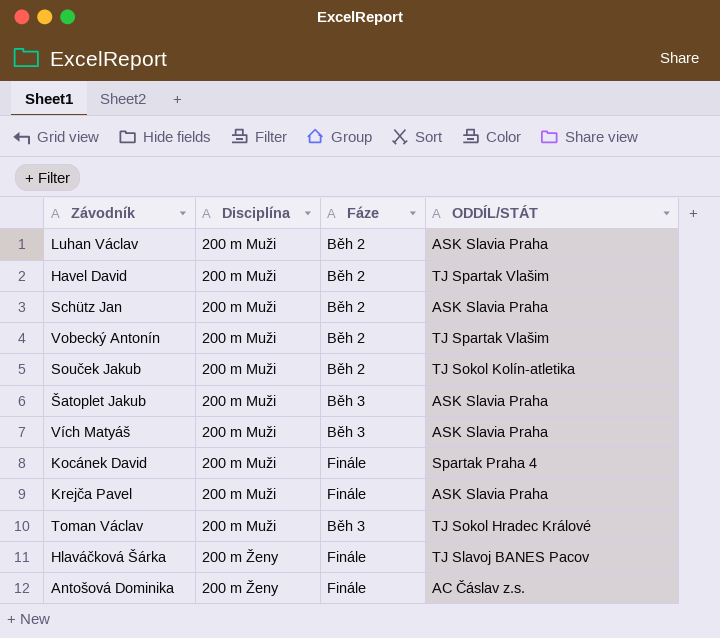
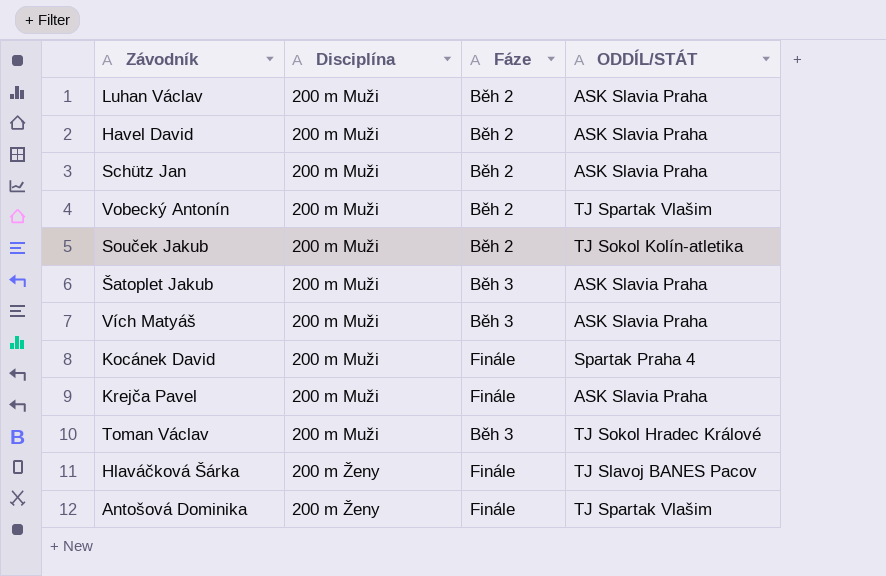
Havel David | ODDÍL/STÁT: TJ Spartak Vlašim -> ASK Slavia Praha
Antošová Dominika | ODDÍL/STÁT: AC Čáslav z.s. -> TJ Spartak Vlašim

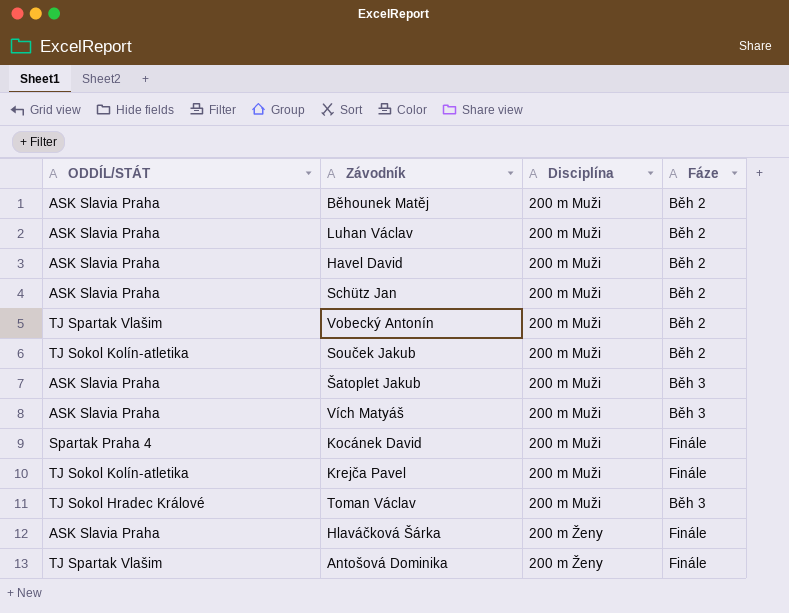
column ODDÍL/STÁT | position: 4 -> 1
row Běhounek Matěj: none -> ASK Slavia Praha | 200 m Muži | Běh 2
Krejča Pavel | ODDÍL/STÁT: ASK Slavia Praha -> TJ Sokol Kolín-atletika
Hlaváčková Šárka | ODDÍL/STÁT: TJ Slavoj BANES Pacov -> ASK Slavia Praha

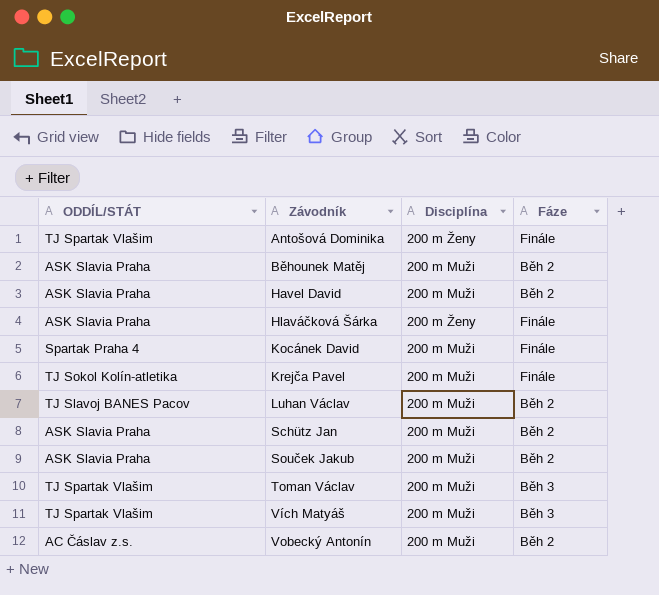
row order: Disciplína ascending -> Závodník ascending
row Šatoplet Jakub: ASK Slavia Praha | 200 m Muži | Běh 3 -> none
Luhan Václav | ODDÍL/STÁT: ASK Slavia Praha -> TJ Slavoj BANES Pacov
Souček Jakub | ODDÍL/STÁT: TJ Sokol Kolín-atletika -> ASK Slavia Praha
Toman Václav | ODDÍL/STÁT: TJ Sokol Hradec Králové -> TJ Spartak Vlašim
Vích Matyáš | ODDÍL/STÁT: ASK Slavia Praha -> TJ Spartak Vlašim
Vobecký Antonín | ODDÍL/STÁT: TJ Spartak Vlašim -> AC Čáslav z.s.

